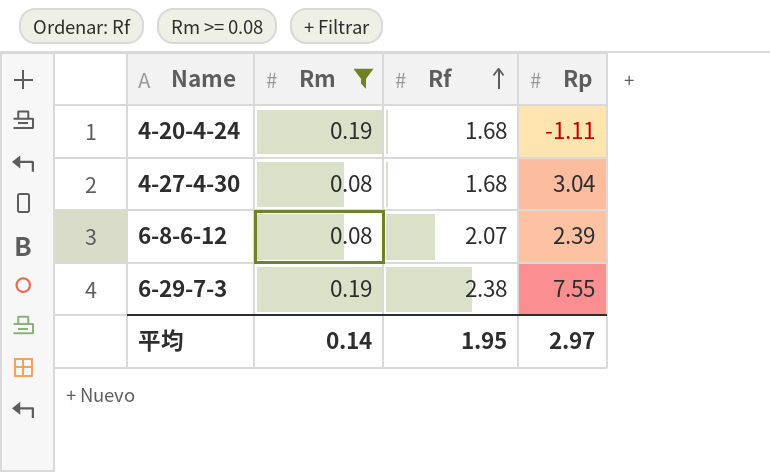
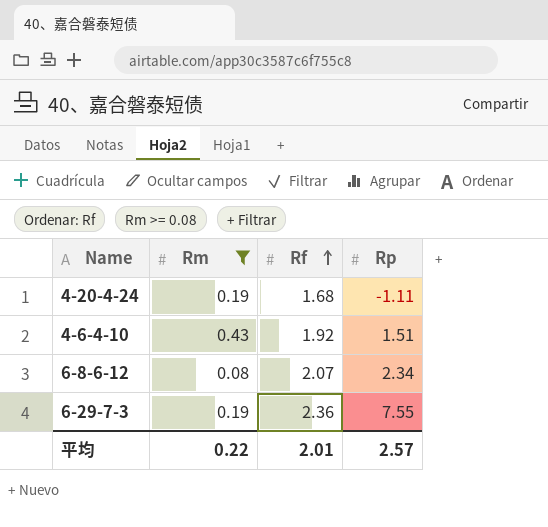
row 4-27-4-30: 0.08 | 1.68 | 3.04 -> none
row 4-6-4-10: none -> 0.43 | 1.92 | 1.51
6-8-6-12 | Rp: 2.39 -> 2.34
6-29-7-3 | Rf: 2.38 -> 2.36
平均 | Rm: 0.14 -> 0.22
平均 | Rf: 1.95 -> 2.01
平均 | Rp: 2.97 -> 2.57

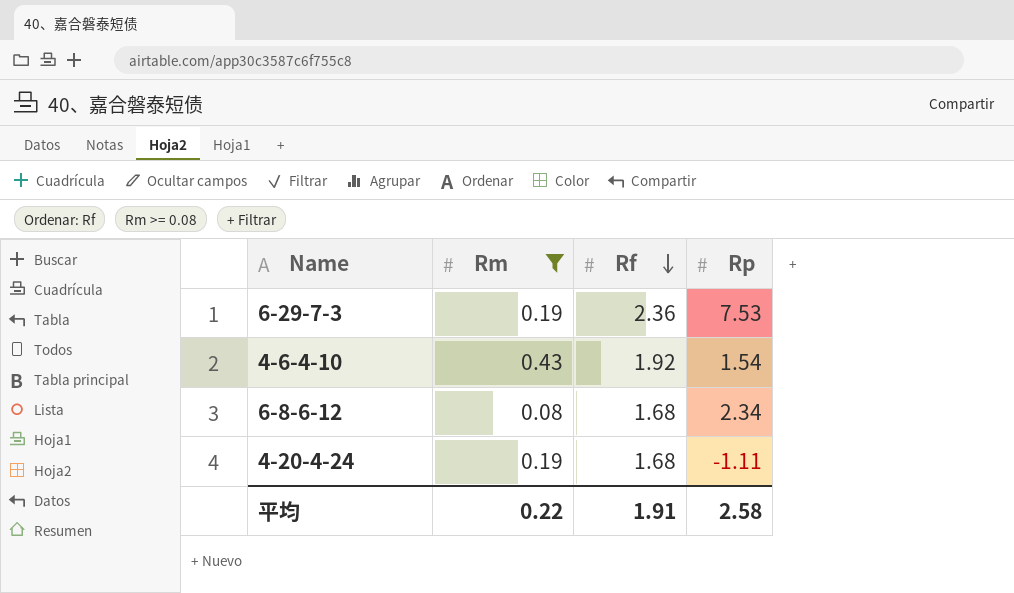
row order: Rf ascending -> Rf descending
6-29-7-3 | Rp: 7.55 -> 7.53
4-6-4-10 | Rp: 1.51 -> 1.54
6-8-6-12 | Rf: 2.07 -> 1.68
平均 | Rf: 2.01 -> 1.91
平均 | Rp: 2.57 -> 2.58

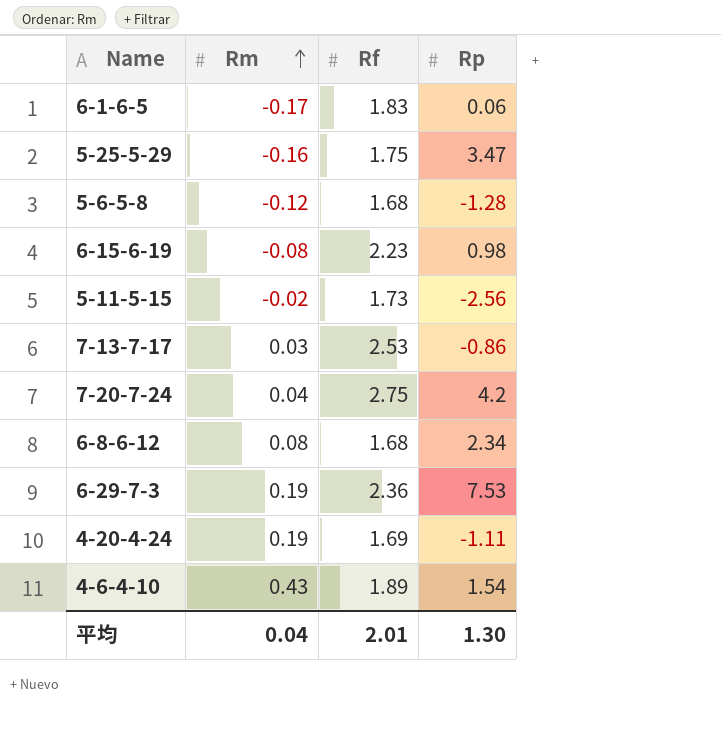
filter: Rm >= 0.08 -> none
row order: Rf descending -> Rm ascending
4-20-4-24 | Rf: 1.68 -> 1.69
4-6-4-10 | Rf: 1.92 -> 1.89
平均 | Rm: 0.22 -> 0.04
平均 | Rf: 1.91 -> 2.01
平均 | Rp: 2.58 -> 1.30

